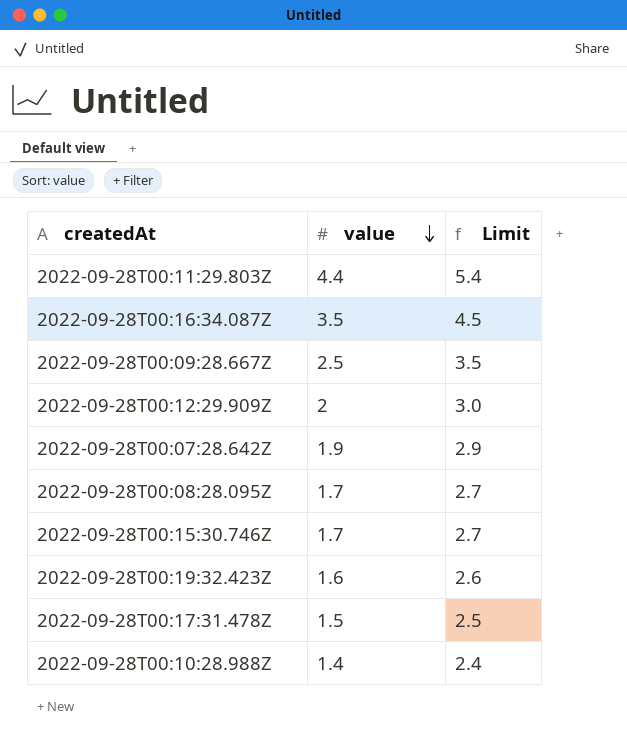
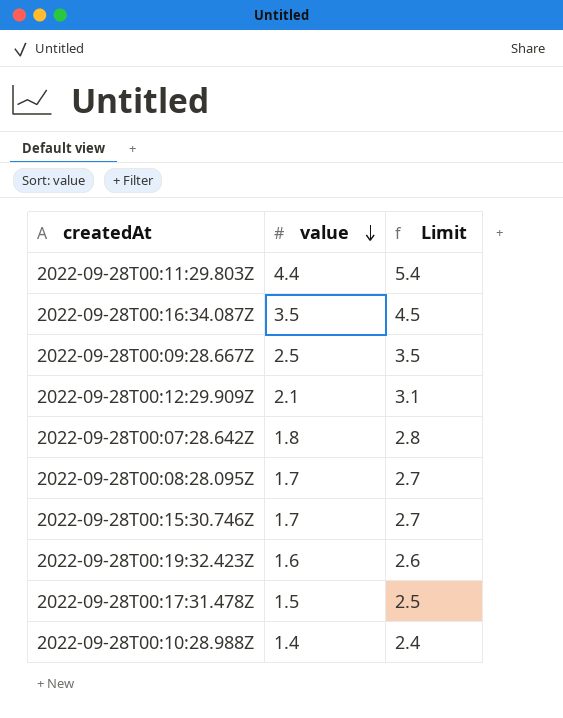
2022-09-28T00:12:29.909Z | value: 2 -> 2.1
2022-09-28T00:12:29.909Z | Limit: 3.0 -> 3.1
2022-09-28T00:07:28.642Z | value: 1.9 -> 1.8
2022-09-28T00:07:28.642Z | Limit: 2.9 -> 2.8

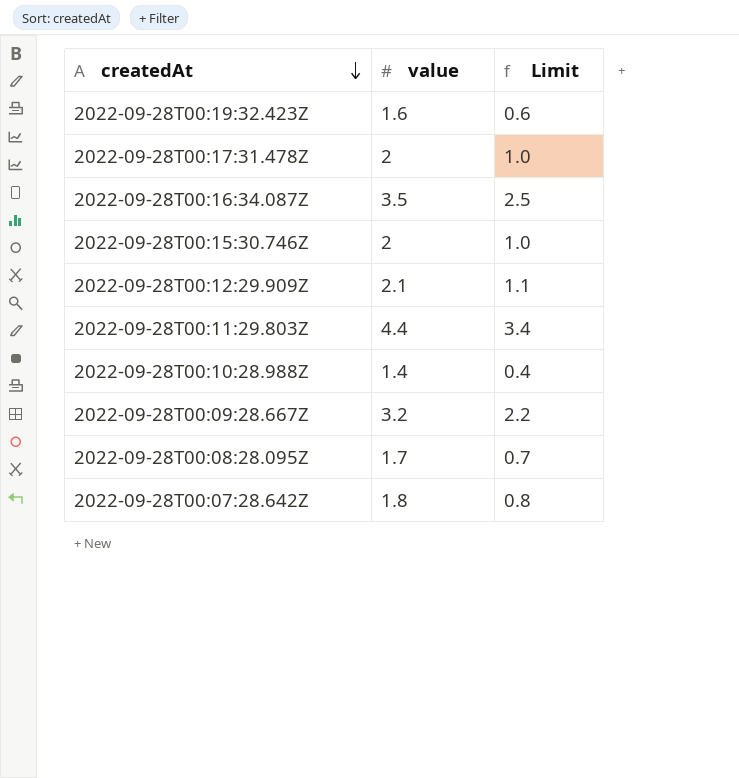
row order: value descending -> createdAt descending
column Limit | formula: [value] + 1 -> [value] - 1
2022-09-28T00:17:31.478Z | value: 1.5 -> 2
2022-09-28T00:15:30.746Z | value: 1.7 -> 2
2022-09-28T00:09:28.667Z | value: 2.5 -> 3.2

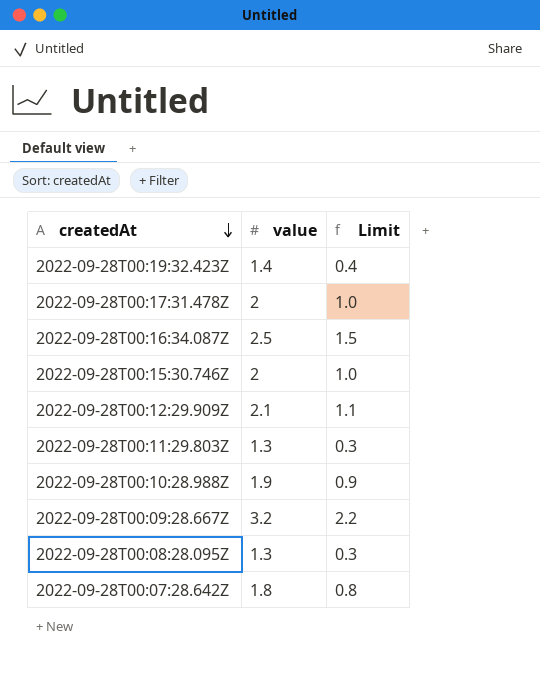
2022-09-28T00:19:32.423Z | value: 1.6 -> 1.4
2022-09-28T00:19:32.423Z | Limit: 0.6 -> 0.4
2022-09-28T00:16:34.087Z | value: 3.5 -> 2.5
2022-09-28T00:16:34.087Z | Limit: 2.5 -> 1.5
2022-09-28T00:11:29.803Z | value: 4.4 -> 1.3
2022-09-28T00:11:29.803Z | Limit: 3.4 -> 0.3
2022-09-28T00:10:28.988Z | value: 1.4 -> 1.9
2022-09-28T00:10:28.988Z | Limit: 0.4 -> 0.9
2022-09-28T00:08:28.095Z | value: 1.7 -> 1.3
2022-09-28T00:08:28.095Z | Limit: 0.7 -> 0.3

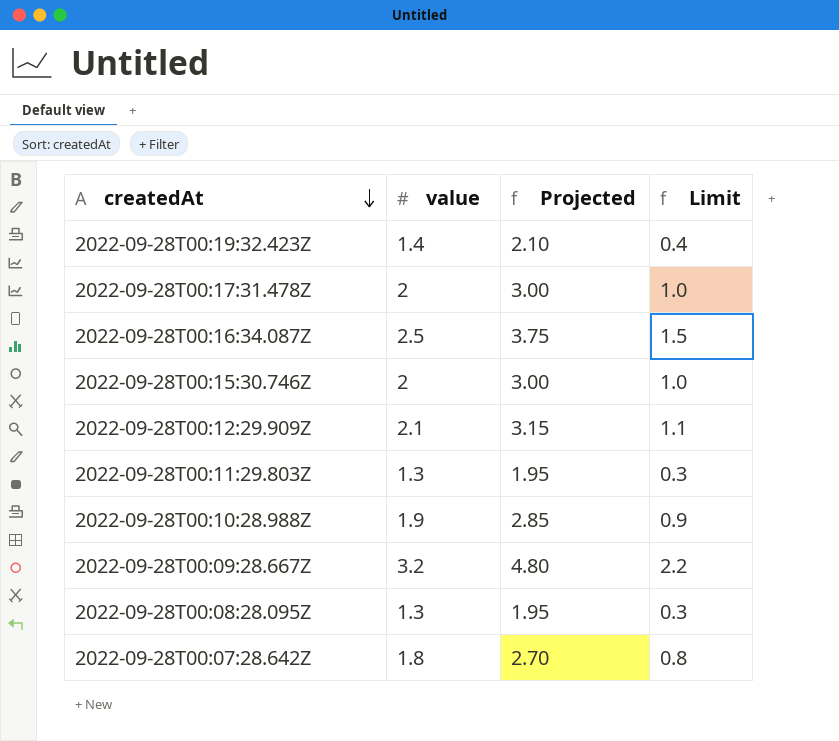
column Projected | formula: none -> [value] * 1.5

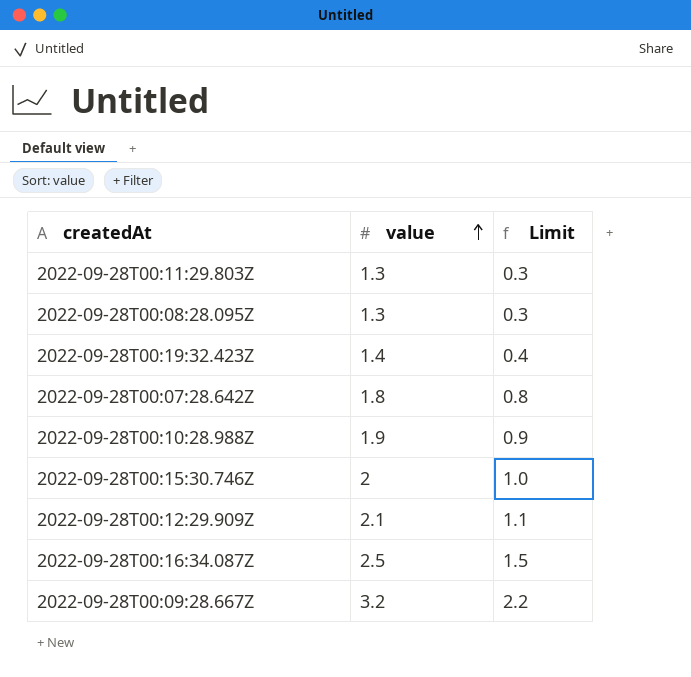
row order: createdAt descending -> value ascending
column Projected | formula: [value] * 1.5 -> none
row 2022-09-28T00:17:31.478Z: 2 | 3.00 | 1.0 -> none

